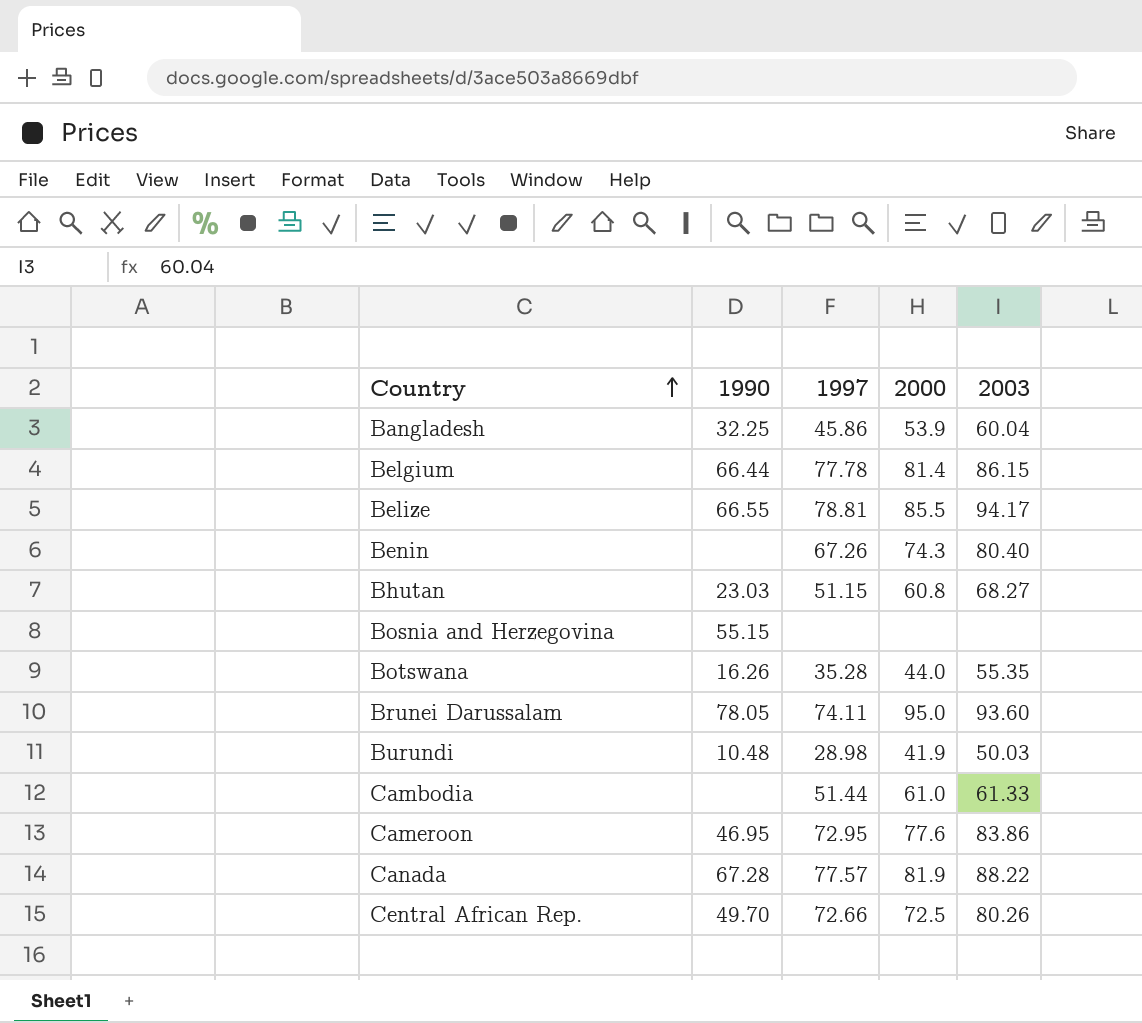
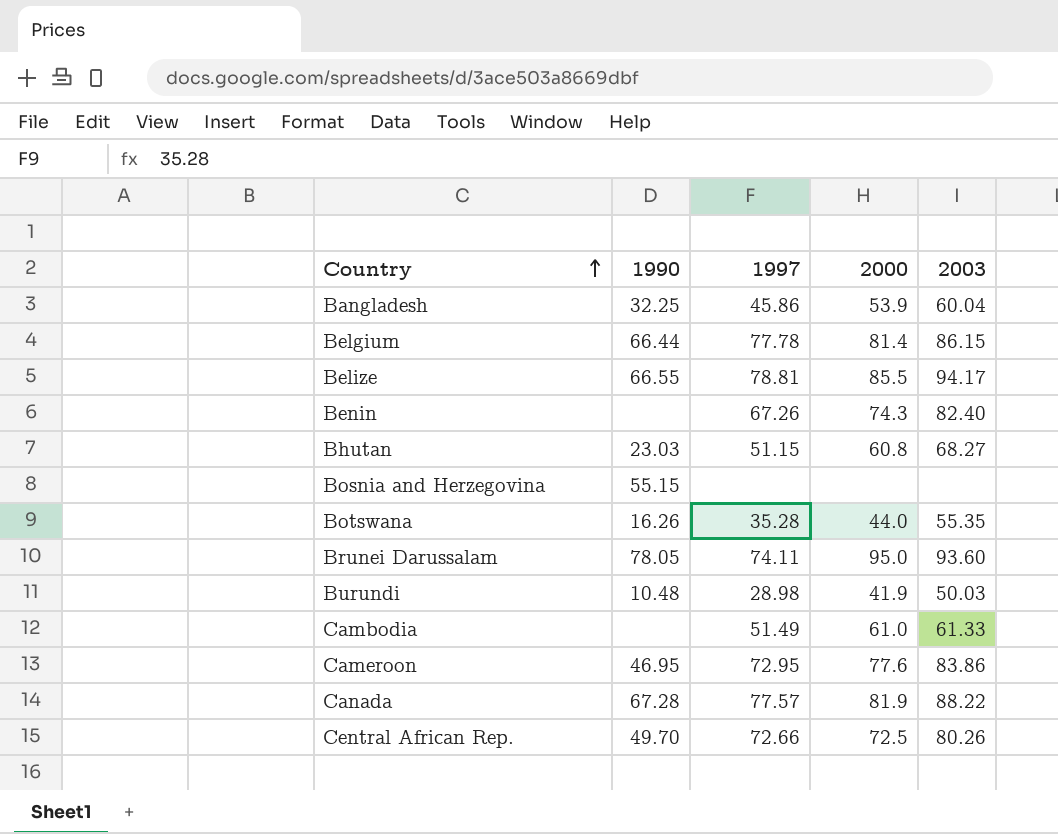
Benin | 2003: 80.40 -> 82.40
Cambodia | 1997: 51.44 -> 51.49

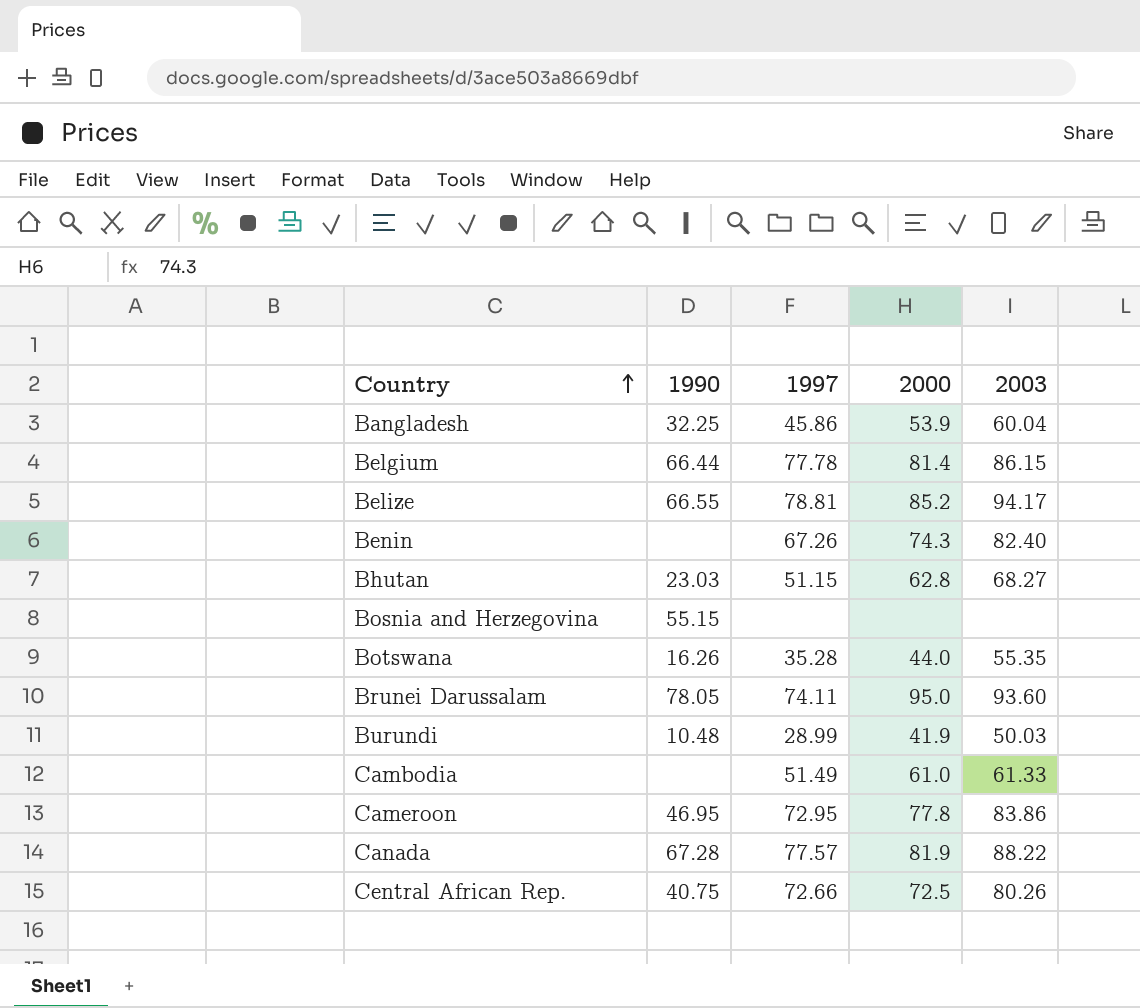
Belize | 2000: 85.5 -> 85.2
Bhutan | 2000: 60.8 -> 62.8
Burundi | 1997: 28.98 -> 28.99
Cameroon | 2000: 77.6 -> 77.8
Central African Rep. | 1990: 49.70 -> 40.75

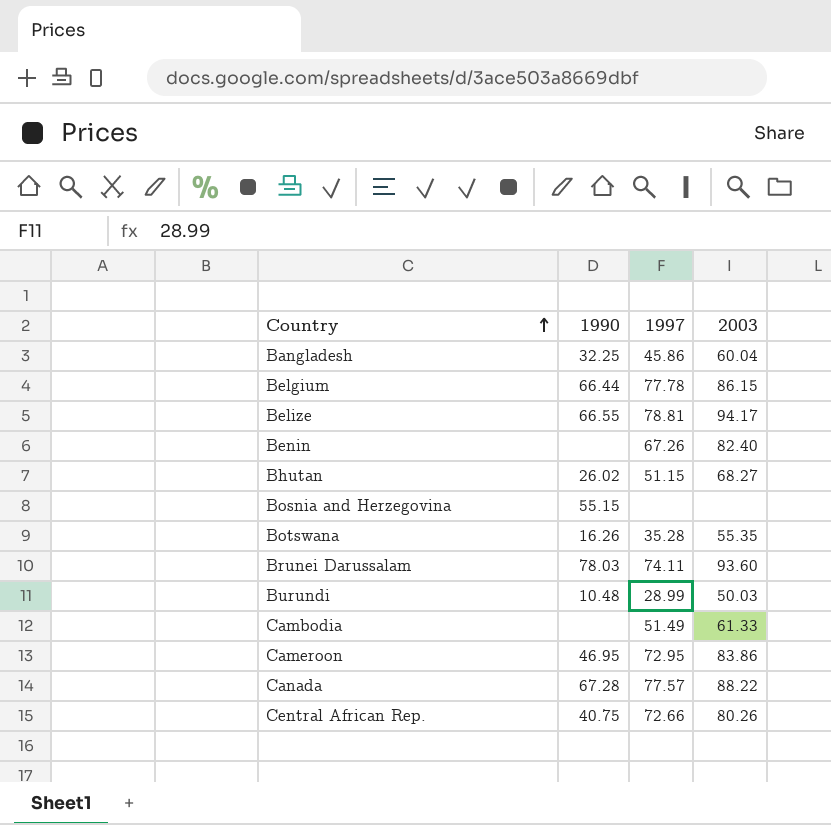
column 2000 | position: 4 -> none
Bhutan | 1990: 23.03 -> 26.02
Brunei Darussalam | 1990: 78.05 -> 78.03

